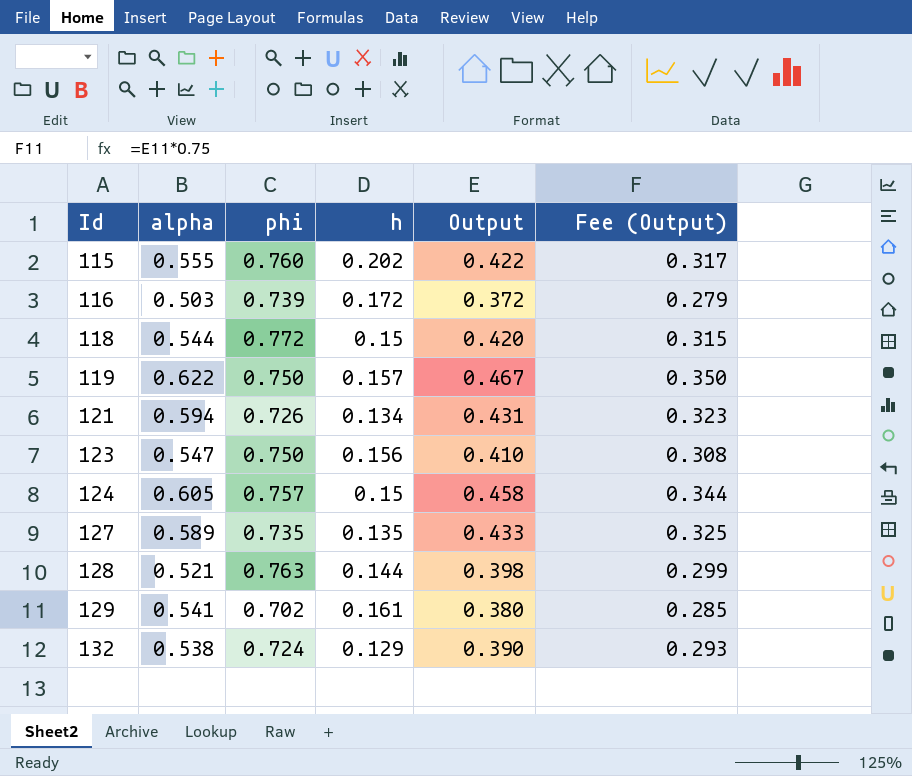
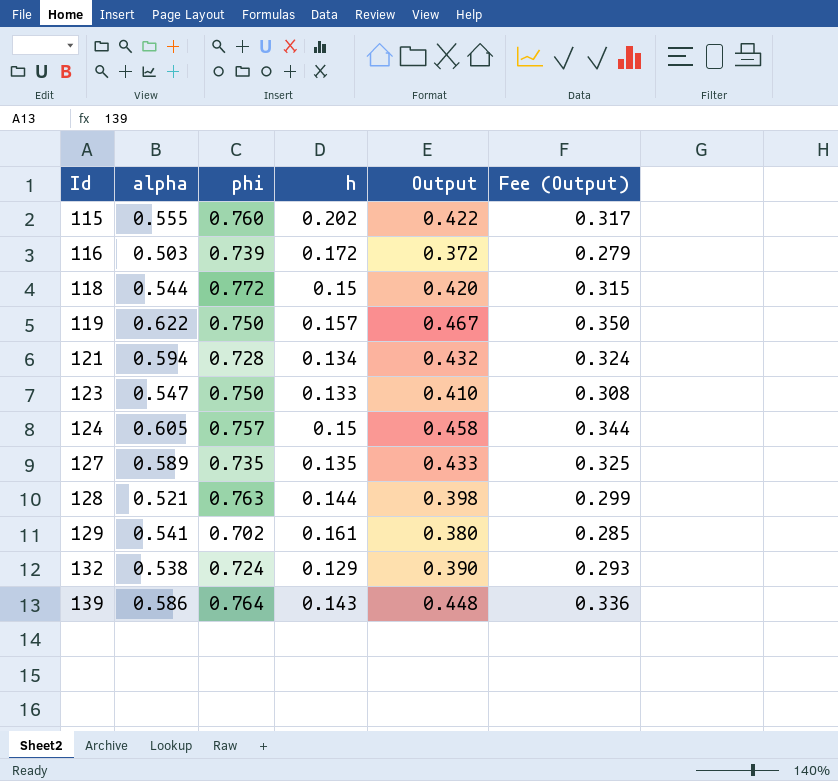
121 | phi: 0.726 -> 0.728
121 | Output: 0.431 -> 0.432
121 | Fee (Output): 0.323 -> 0.324
123 | h: 0.156 -> 0.133
row 139: none -> 0.586 | 0.764 | 0.143 | 0.448 | 0.336

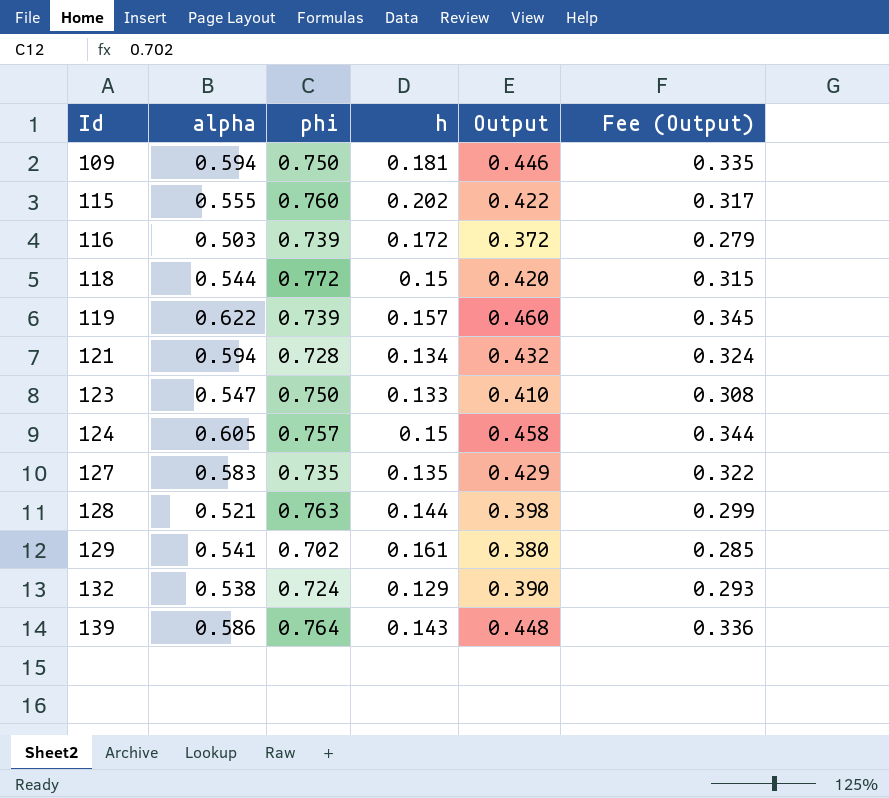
row 109: none -> 0.594 | 0.750 | 0.181 | 0.446 | 0.335
119 | phi: 0.750 -> 0.739
119 | Output: 0.467 -> 0.460
119 | Fee (Output): 0.350 -> 0.345
127 | alpha: 0.589 -> 0.583
127 | Output: 0.433 -> 0.429
127 | Fee (Output): 0.325 -> 0.322

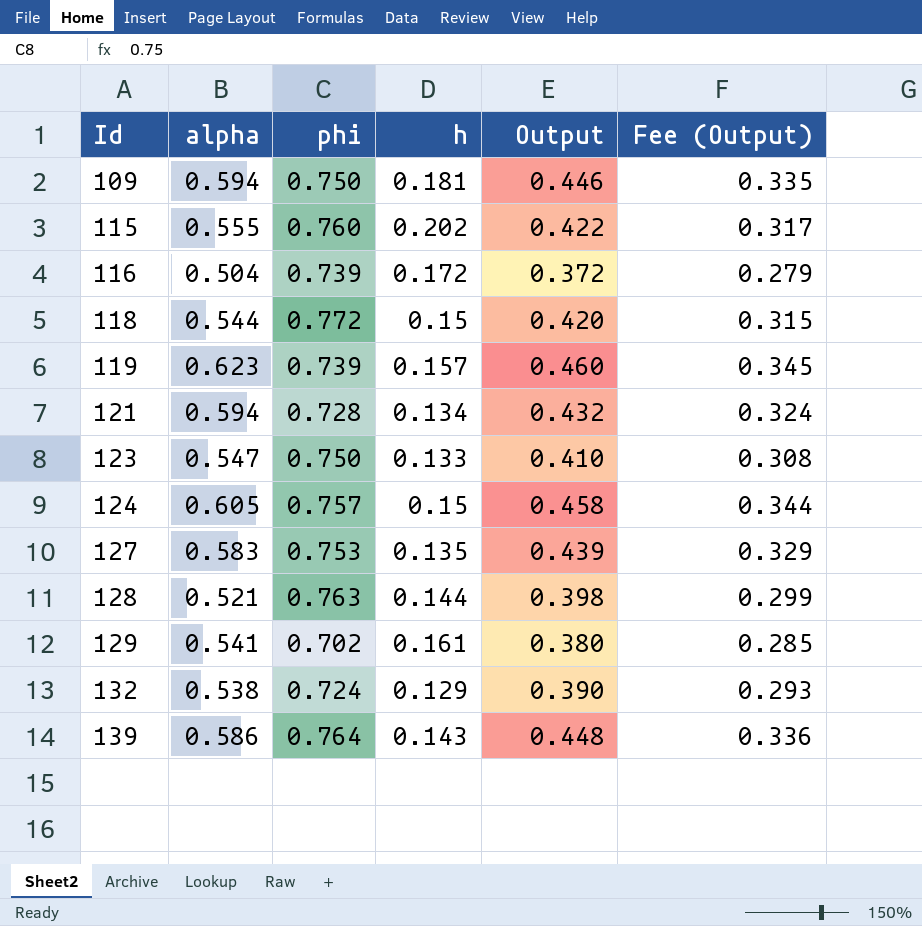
116 | alpha: 0.503 -> 0.504
119 | alpha: 0.622 -> 0.623
127 | phi: 0.735 -> 0.753
127 | Output: 0.429 -> 0.439
127 | Fee (Output): 0.322 -> 0.329

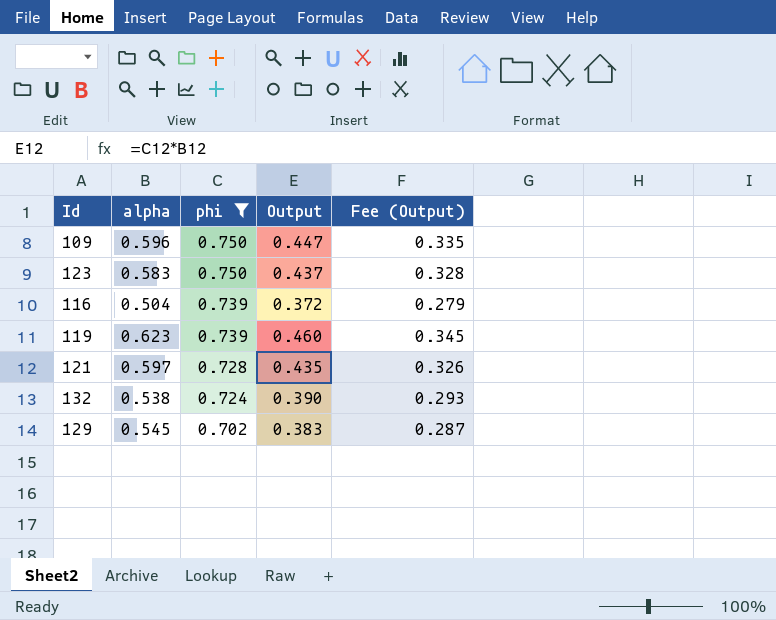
filter: none -> phi <= 0.750
row order: Id ascending -> phi descending
column h | position: 4 -> none
109 | alpha: 0.594 -> 0.596
109 | Output: 0.446 -> 0.447
123 | alpha: 0.547 -> 0.583
123 | Output: 0.410 -> 0.437
123 | Fee (Output): 0.308 -> 0.328
121 | alpha: 0.594 -> 0.597
121 | Output: 0.432 -> 0.435
121 | Fee (Output): 0.324 -> 0.326
129 | alpha: 0.541 -> 0.545
129 | Output: 0.380 -> 0.383
129 | Fee (Output): 0.285 -> 0.287

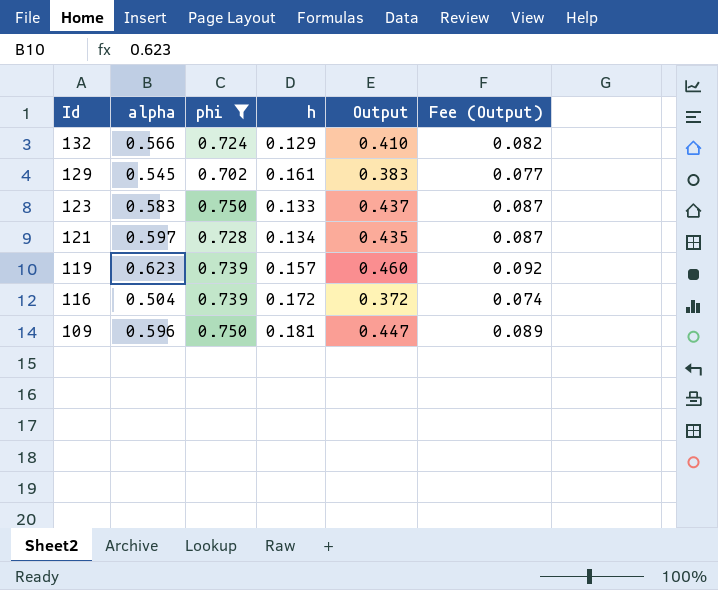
row order: phi descending -> Id descending
column h | position: none -> 4
column Fee (Output) | formula: [Output] * 0.75 -> [Output] * 0.2
132 | alpha: 0.538 -> 0.566
132 | Output: 0.390 -> 0.410

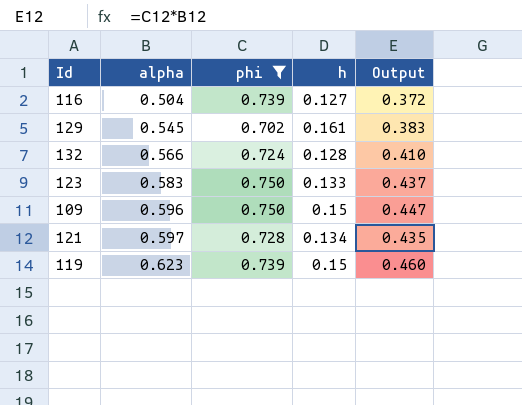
row order: Id descending -> alpha ascending
column Fee (Output) | formula: [Output] * 0.2 -> none
116 | h: 0.172 -> 0.127
132 | h: 0.129 -> 0.128
109 | h: 0.181 -> 0.15
119 | h: 0.157 -> 0.15

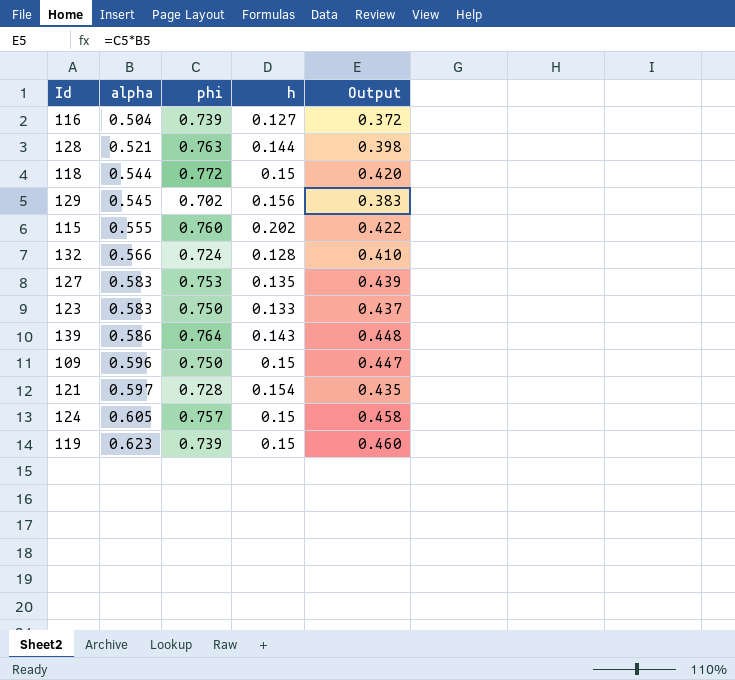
filter: phi <= 0.750 -> none
129 | h: 0.161 -> 0.156
121 | h: 0.134 -> 0.154

